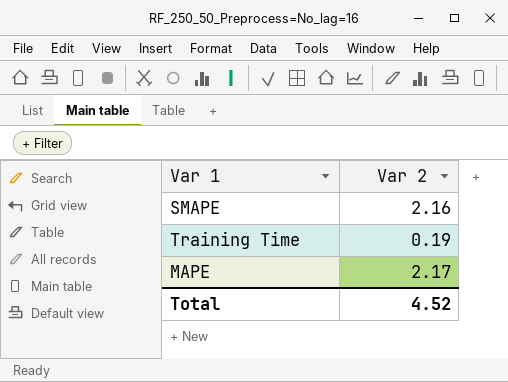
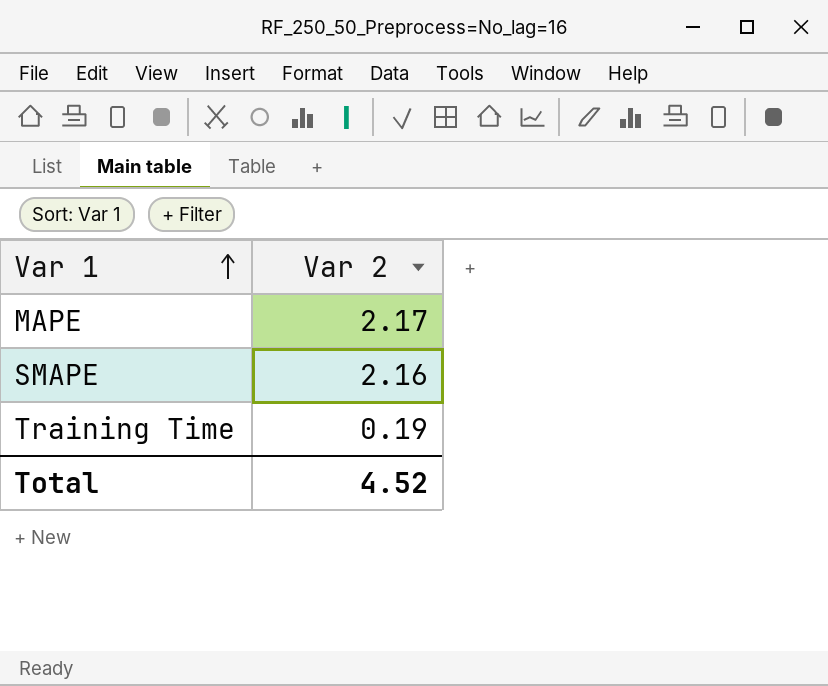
row order: none -> Var 1 ascending

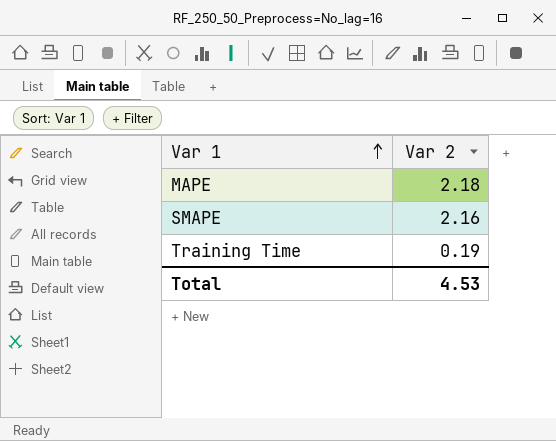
MAPE | Var 2: 2.17 -> 2.18
Total | Var 2: 4.52 -> 4.53

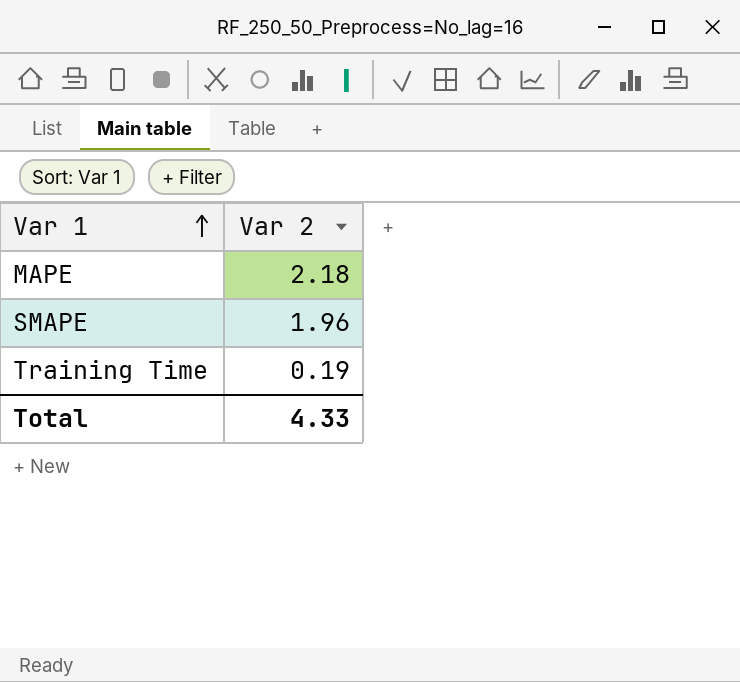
SMAPE | Var 2: 2.16 -> 1.96
Total | Var 2: 4.53 -> 4.33

